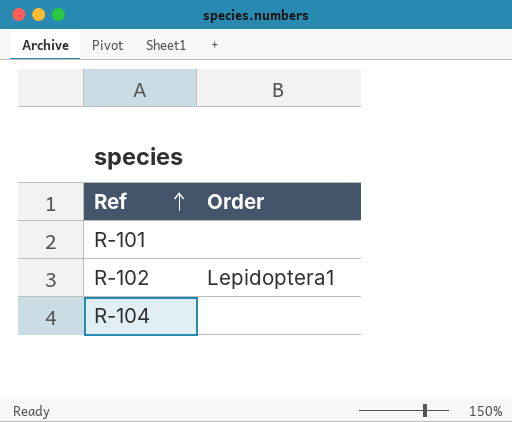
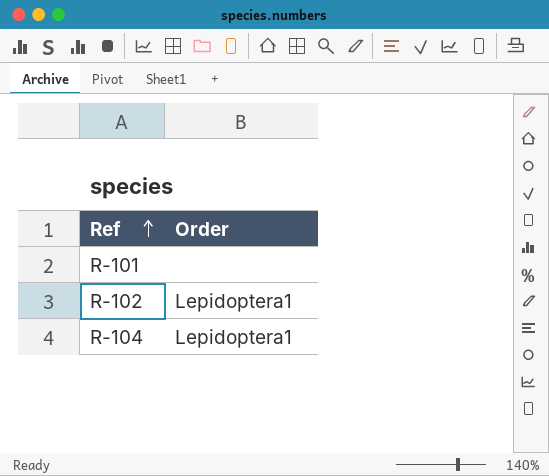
R-104 | Order: none -> Lepidoptera1

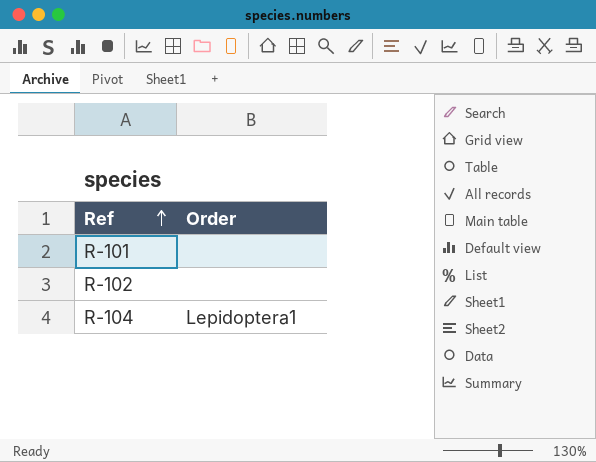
R-102 | Order: Lepidoptera1 -> none

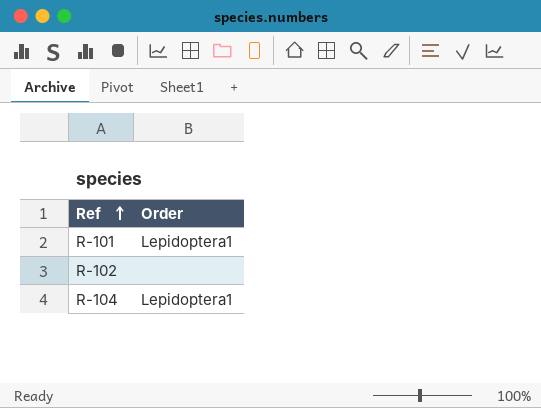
R-101 | Order: none -> Lepidoptera1

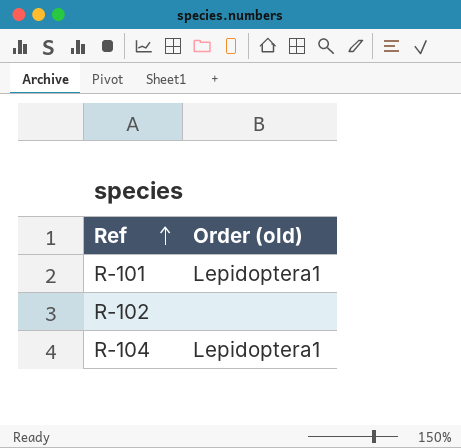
column name: Order -> Order (old)

